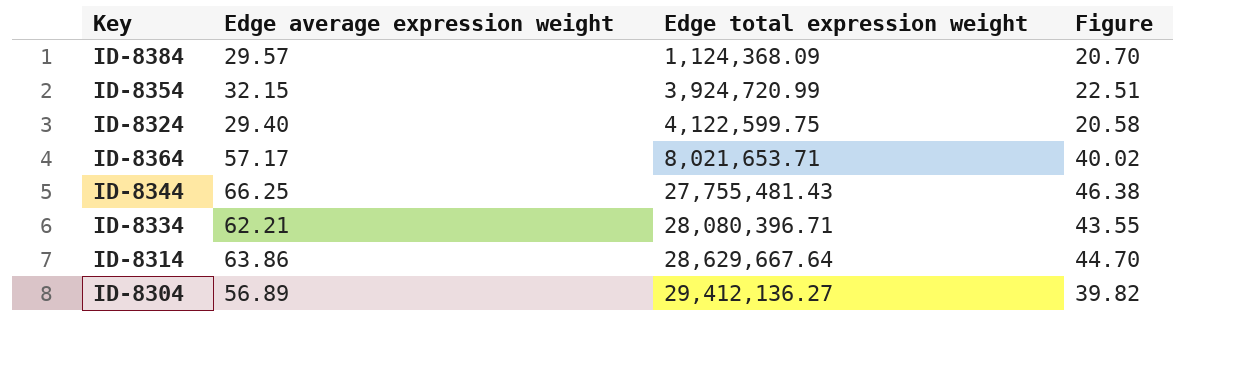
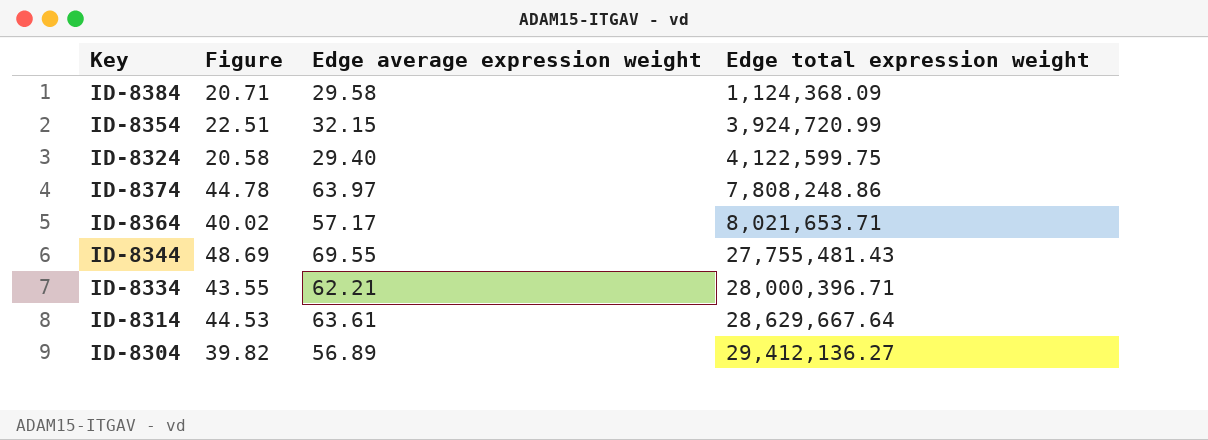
column Figure | position: 4 -> 2
ID-8384 | Figure: 20.70 -> 20.71
ID-8384 | Edge average expression weight: 29.57 -> 29.58
row ID-8374: none -> 44.78 | 63.97 | 7,808,248.86
ID-8344 | Figure: 46.38 -> 48.69
ID-8344 | Edge average expression weight: 66.25 -> 69.55
ID-8334 | Edge total expression weight: 28,080,396.71 -> 28,000,396.71
ID-8314 | Figure: 44.70 -> 44.53
ID-8314 | Edge average expression weight: 63.86 -> 63.61

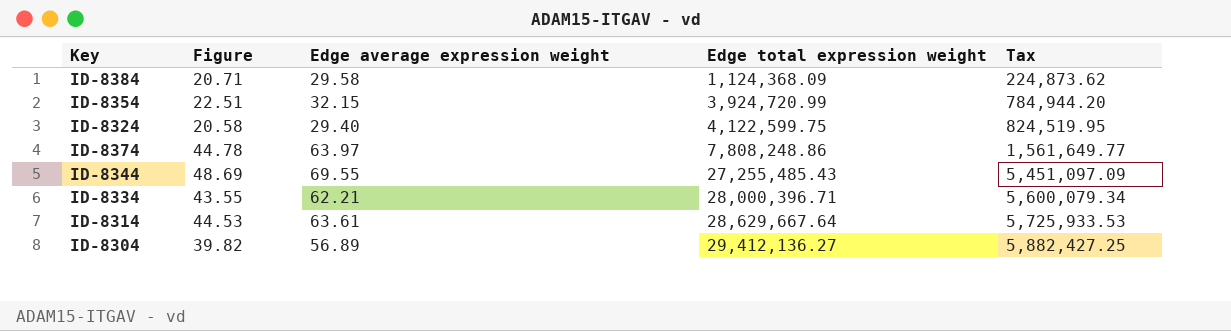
column Tax | formula: none -> [Edge total expression weight] * 0.2
row ID-8364: 40.02 | 57.17 | 8,021,653.71 -> none
ID-8344 | Edge total expression weight: 27,755,481.43 -> 27,255,485.43

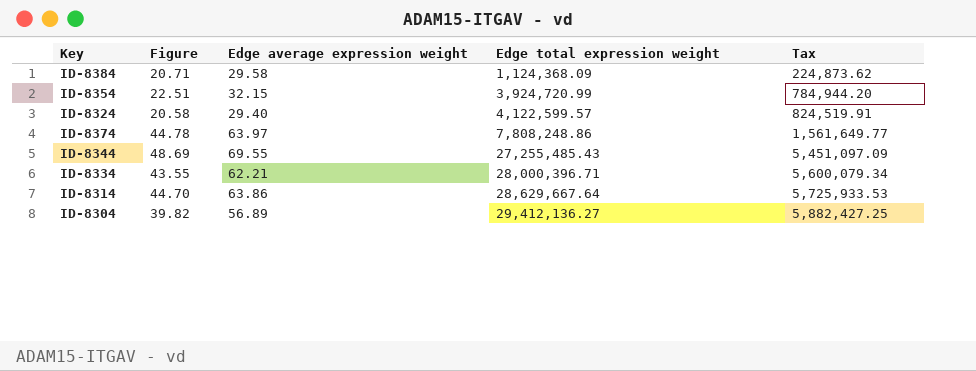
ID-8324 | Edge total expression weight: 4,122,599.75 -> 4,122,599.57
ID-8324 | Tax: 824,519.95 -> 824,519.91
ID-8314 | Figure: 44.53 -> 44.70
ID-8314 | Edge average expression weight: 63.61 -> 63.86

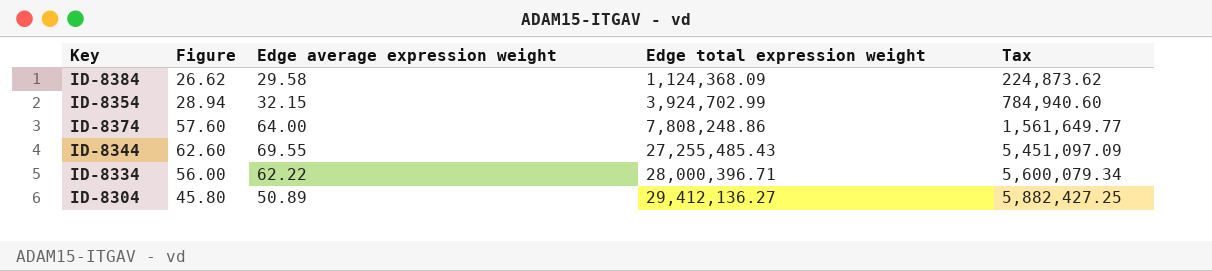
column Figure | formula: [Edge average expression weight] * 0.7 -> [Edge average expression weight] * 0.9
row ID-8324: 20.58 | 29.40 | 4,122,599.57 | 824,519.91 -> none
row ID-8314: 44.70 | 63.86 | 28,629,667.64 | 5,725,933.53 -> none
ID-8354 | Edge total expression weight: 3,924,720.99 -> 3,924,702.99
ID-8354 | Tax: 784,944.20 -> 784,940.60
ID-8374 | Edge average expression weight: 63.97 -> 64.00
ID-8334 | Edge average expression weight: 62.21 -> 62.22
ID-8304 | Edge average expression weight: 56.89 -> 50.89

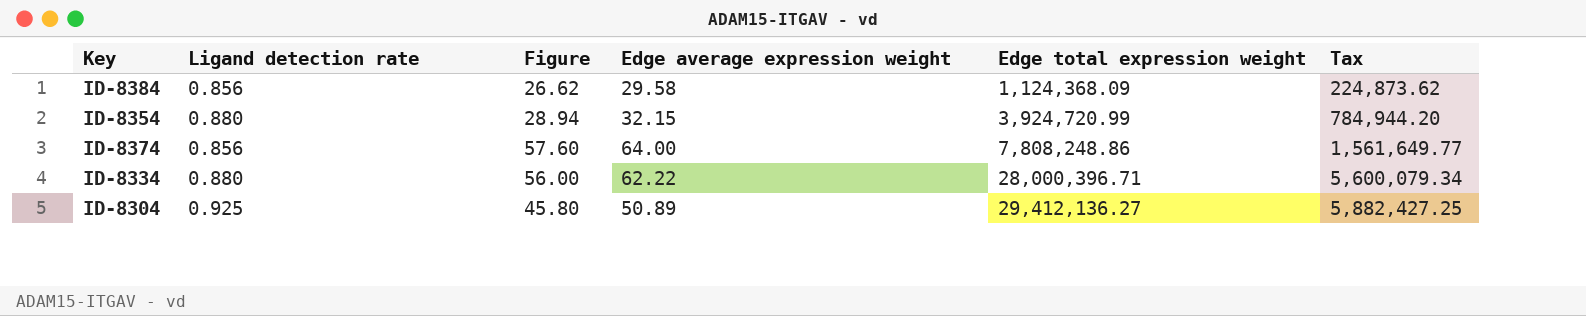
column Ligand detection rate | position: none -> 2
row ID-8344: 62.60 | 69.55 | 27,255,485.43 | 5,451,097.09 -> none
ID-8354 | Edge total expression weight: 3,924,702.99 -> 3,924,720.99
ID-8354 | Tax: 784,940.60 -> 784,944.20

